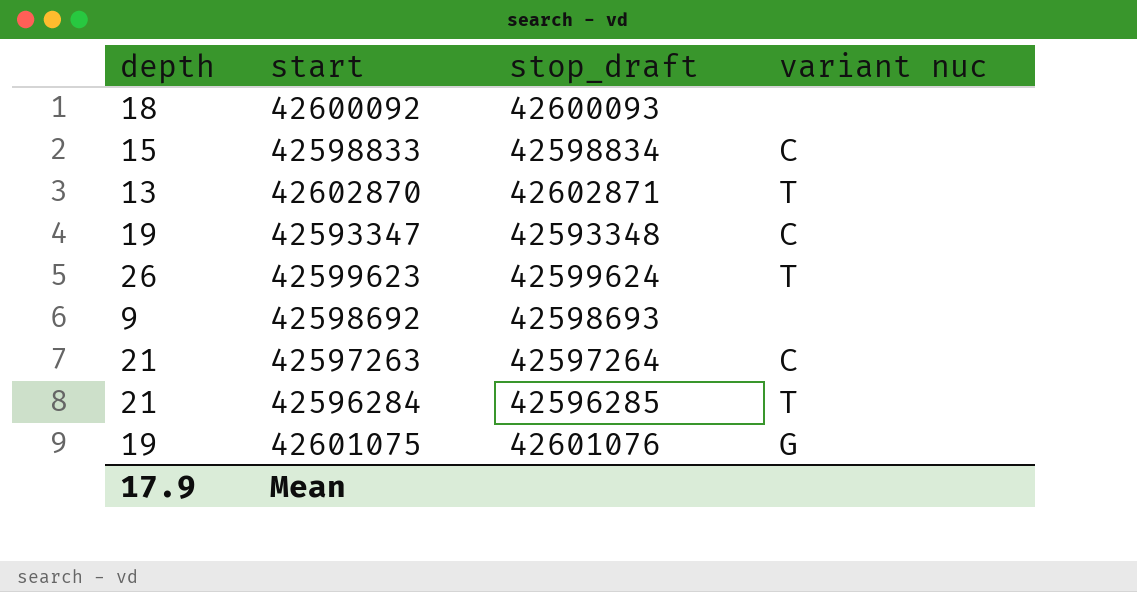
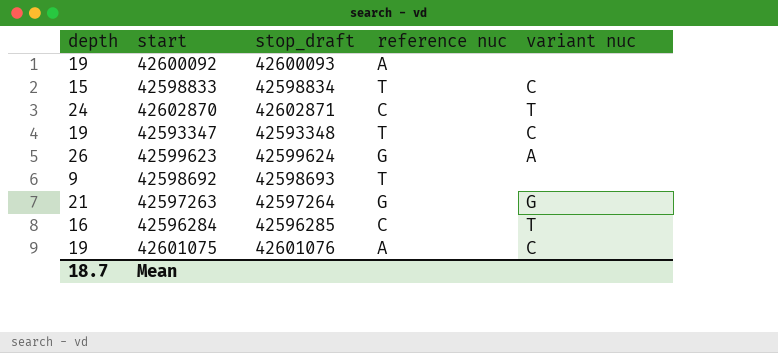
column reference nuc | position: none -> 4
42600092 | depth: 18 -> 19
42602870 | depth: 13 -> 24
42599623 | variant nuc: T -> A
42597263 | variant nuc: C -> G
42596284 | depth: 21 -> 16
42601075 | variant nuc: G -> C
Mean | depth: 17.9 -> 18.7

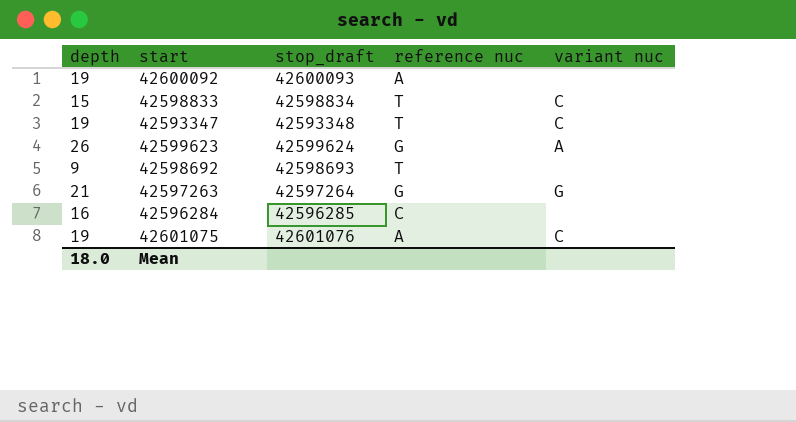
row 42602870: 24 | 42602871 | C | T -> none
42596284 | variant nuc: T -> none
Mean | depth: 18.7 -> 18.0

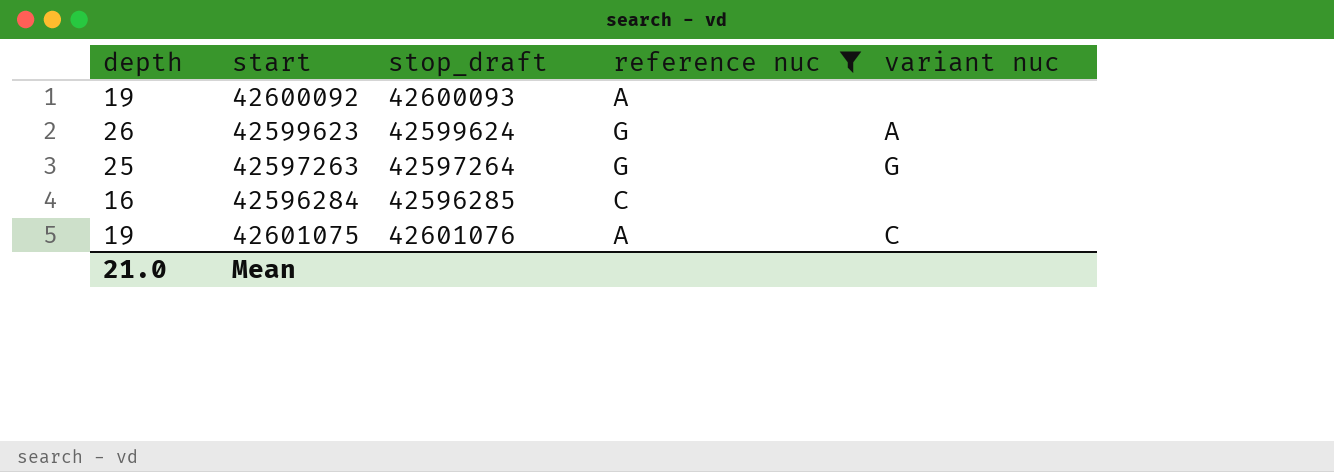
filter: none -> reference nuc != T
42597263 | depth: 21 -> 25
Mean | depth: 18.0 -> 21.0

